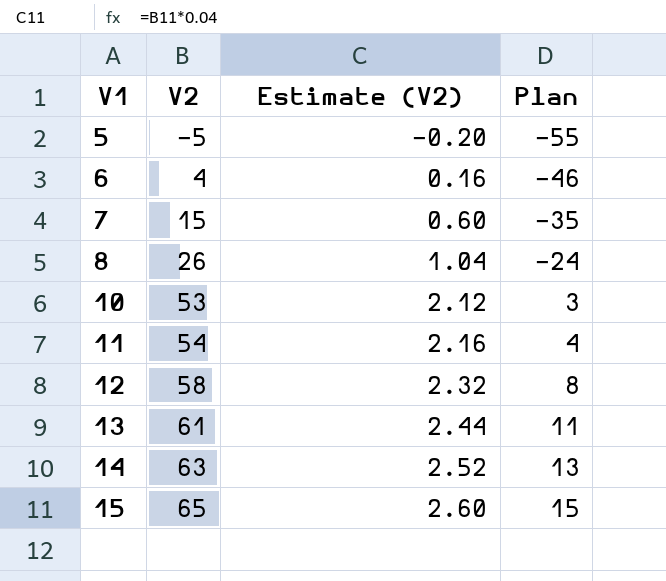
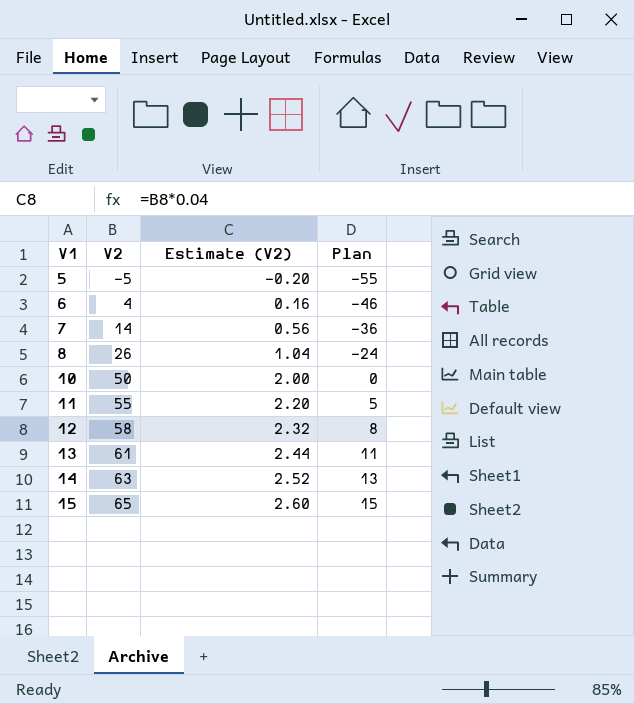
7 | V2: 15 -> 14
7 | Estimate (V2): 0.60 -> 0.56
7 | Plan: -35 -> -36
10 | V2: 53 -> 50
10 | Estimate (V2): 2.12 -> 2.00
10 | Plan: 3 -> 0
11 | V2: 54 -> 55
11 | Estimate (V2): 2.16 -> 2.20
11 | Plan: 4 -> 5

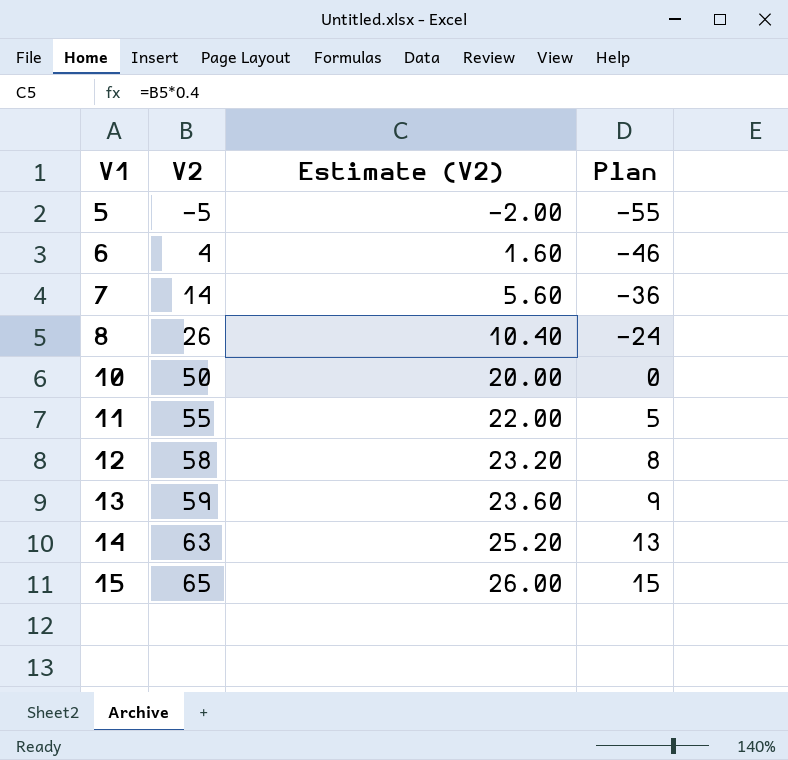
column Estimate (V2) | formula: [V2] * 0.04 -> [V2] * 0.4
13 | V2: 61 -> 59
13 | Plan: 11 -> 9

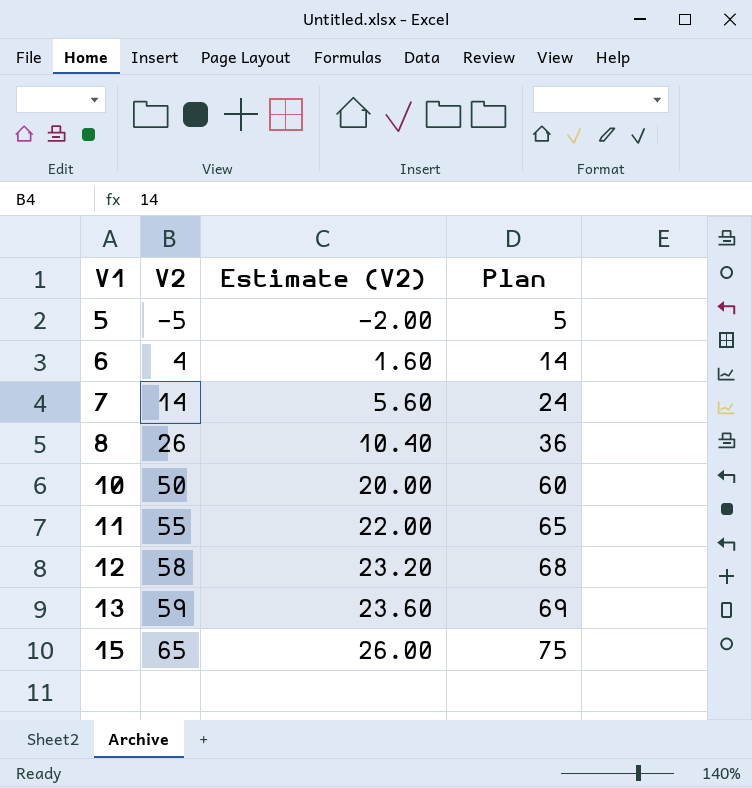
column Plan | formula: [V2] - 50 -> [V2] + 10
row 14: 63 | 25.20 | 13 -> none

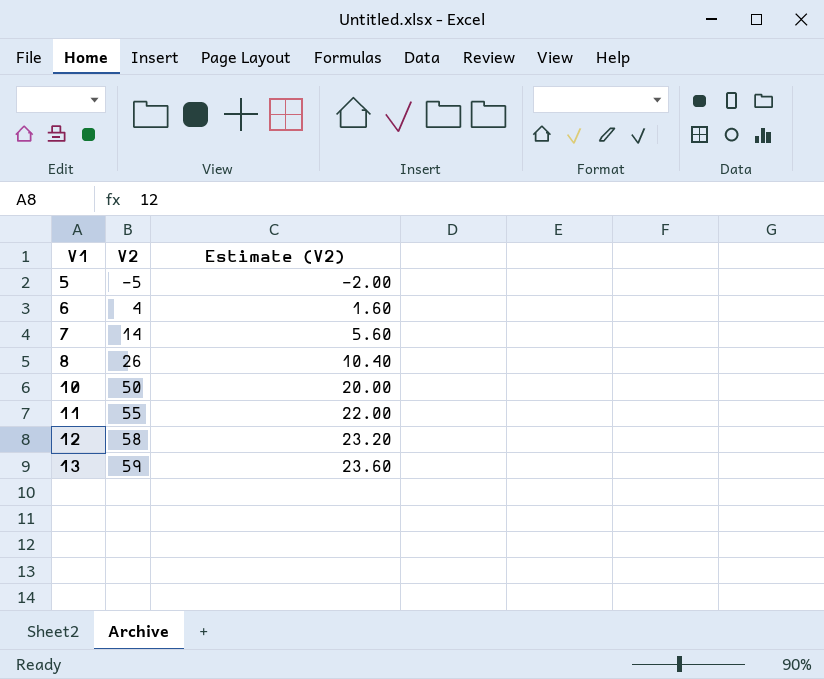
column Plan | formula: [V2] + 10 -> none
row 15: 65 | 26.00 | 75 -> none

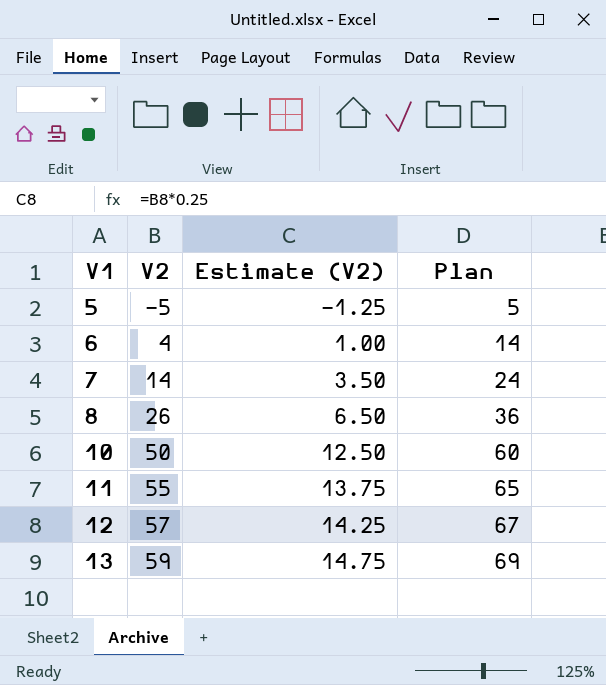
column Estimate (V2) | formula: [V2] * 0.4 -> [V2] * 0.25
column Plan | formula: none -> [V2] + 10
12 | V2: 58 -> 57

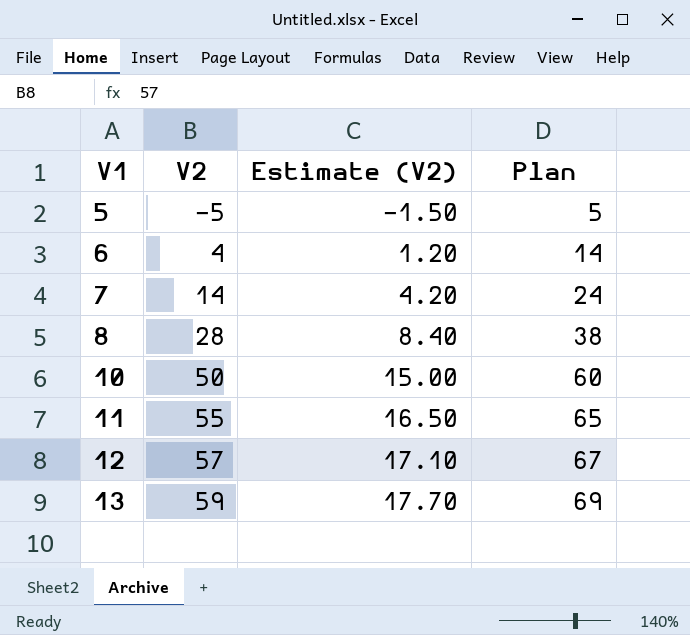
column Estimate (V2) | formula: [V2] * 0.25 -> [V2] * 0.3
8 | V2: 26 -> 28
8 | Plan: 36 -> 38

